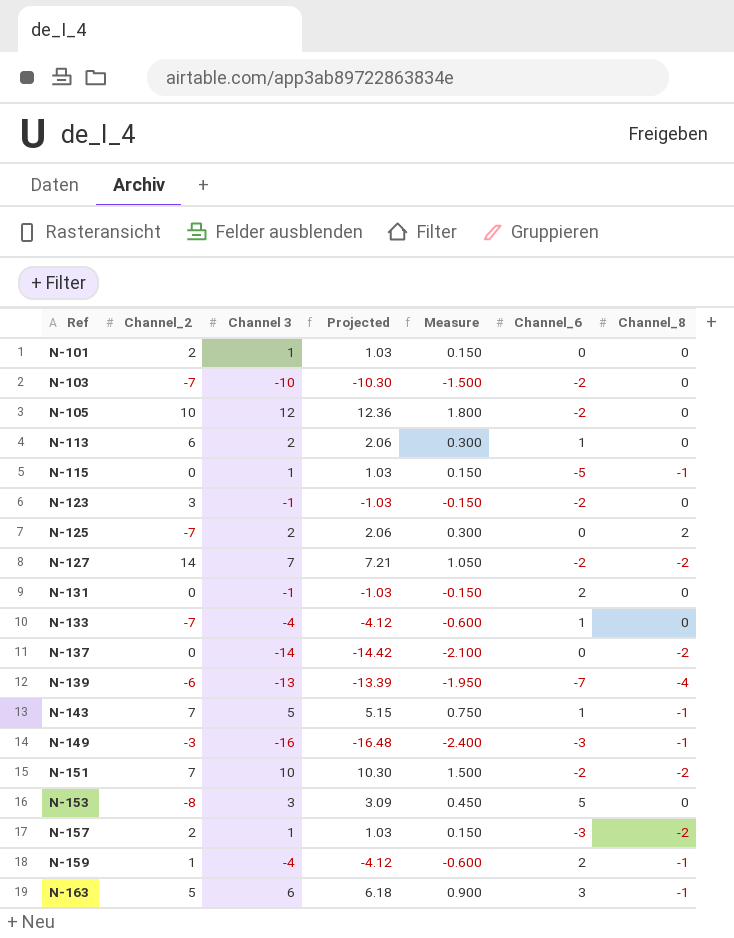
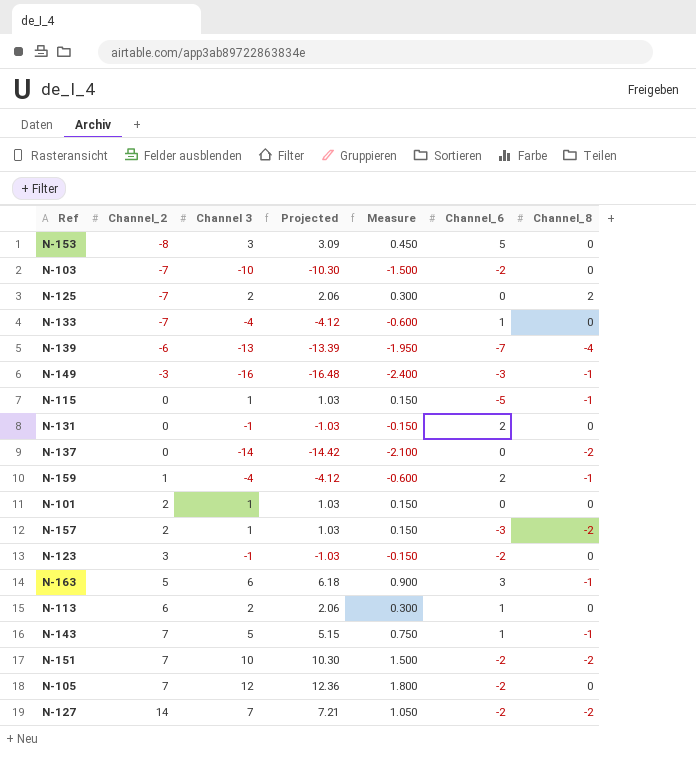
row order: Ref ascending -> Channel_2 ascending
N-105 | Channel_2: 10 -> 7

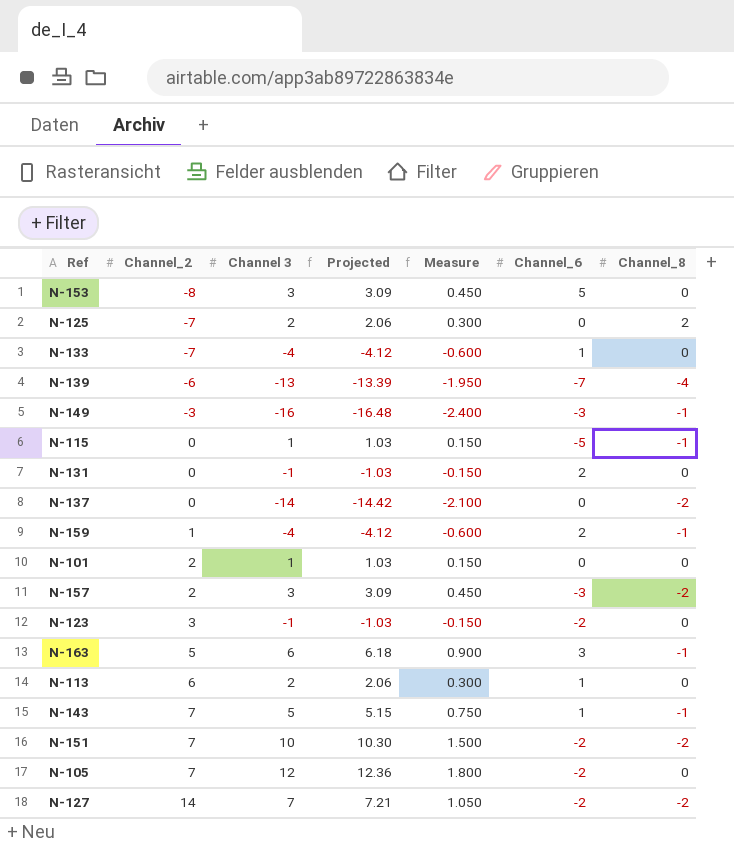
row N-103: -7 | -10 | -10.30 | -1.500 | -2 | 0 -> none
N-157 | Channel 3: 1 -> 3
N-157 | Projected: 1.03 -> 3.09
N-157 | Measure: 0.150 -> 0.450

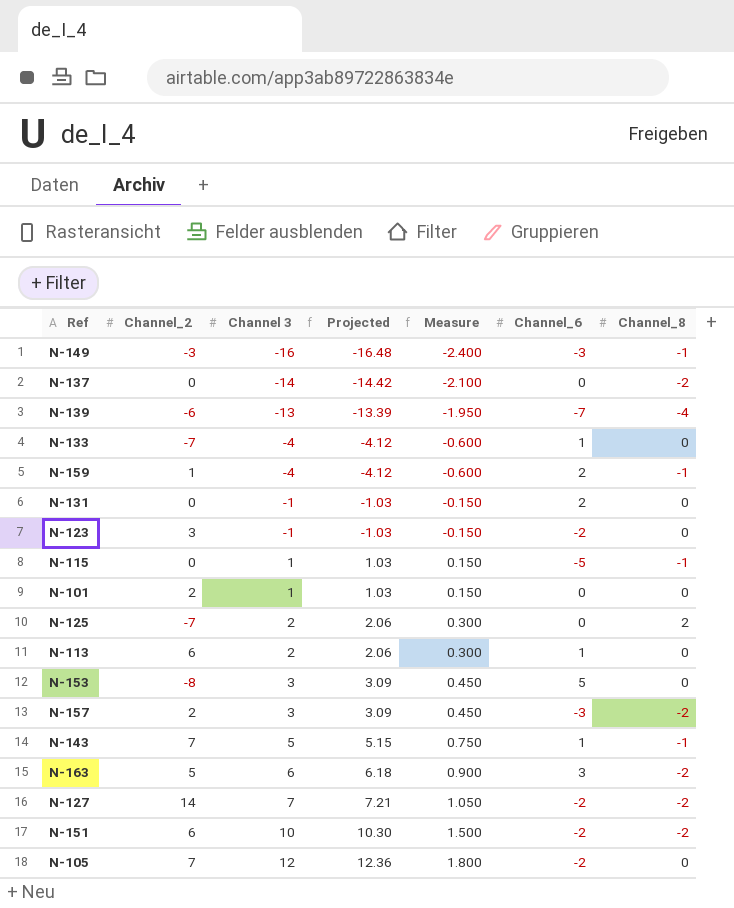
row order: Channel_2 ascending -> Channel 3 ascending
N-163 | Channel_8: -1 -> -2
N-151 | Channel_2: 7 -> 6

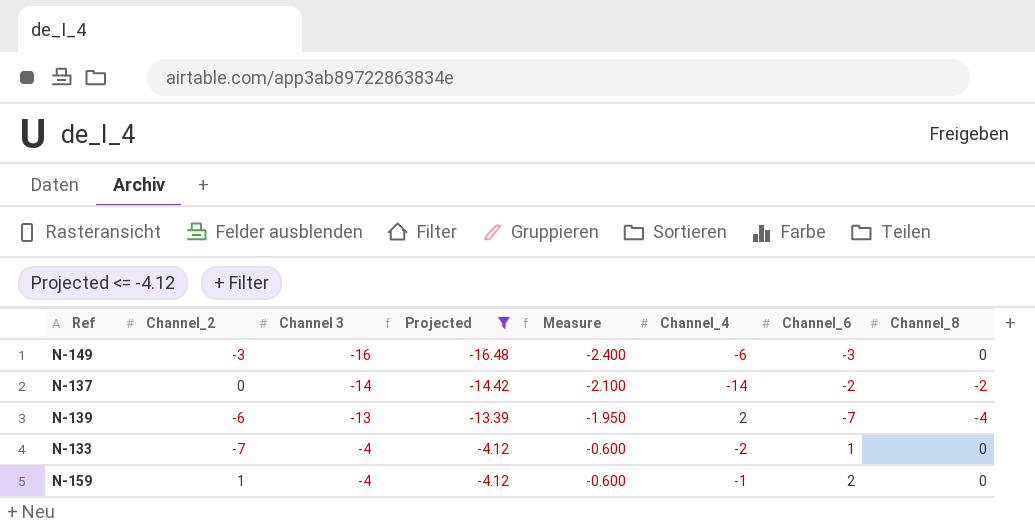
filter: none -> Projected <= -4.12
column Channel_4 | position: none -> 6
N-149 | Channel_8: -1 -> 0
N-137 | Channel_6: 0 -> -2
N-159 | Channel_8: -1 -> 0

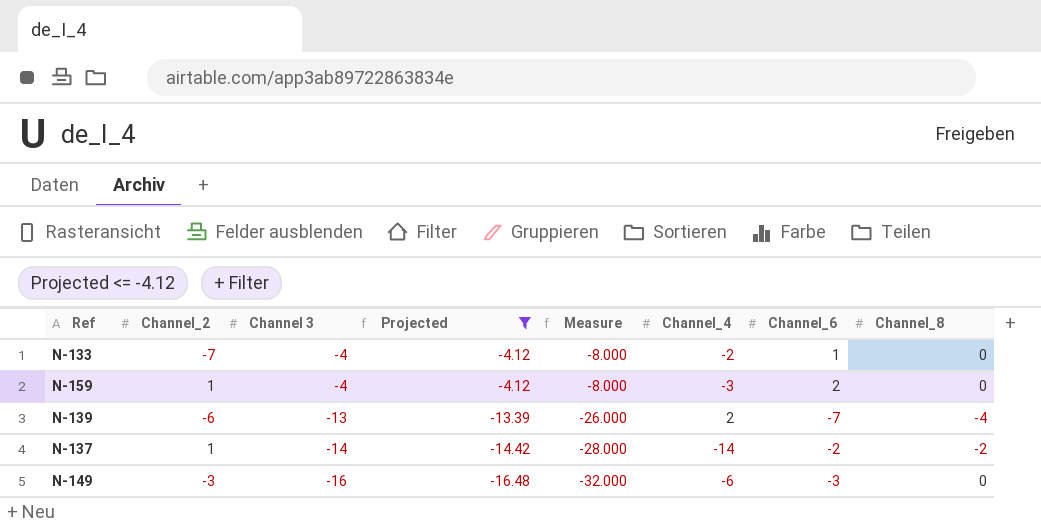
row order: Channel 3 ascending -> Channel 3 descending
column Measure | formula: [Channel 3] * 0.15 -> [Channel 3] * 2
N-159 | Channel_4: -1 -> -3
N-137 | Channel_2: 0 -> 1

